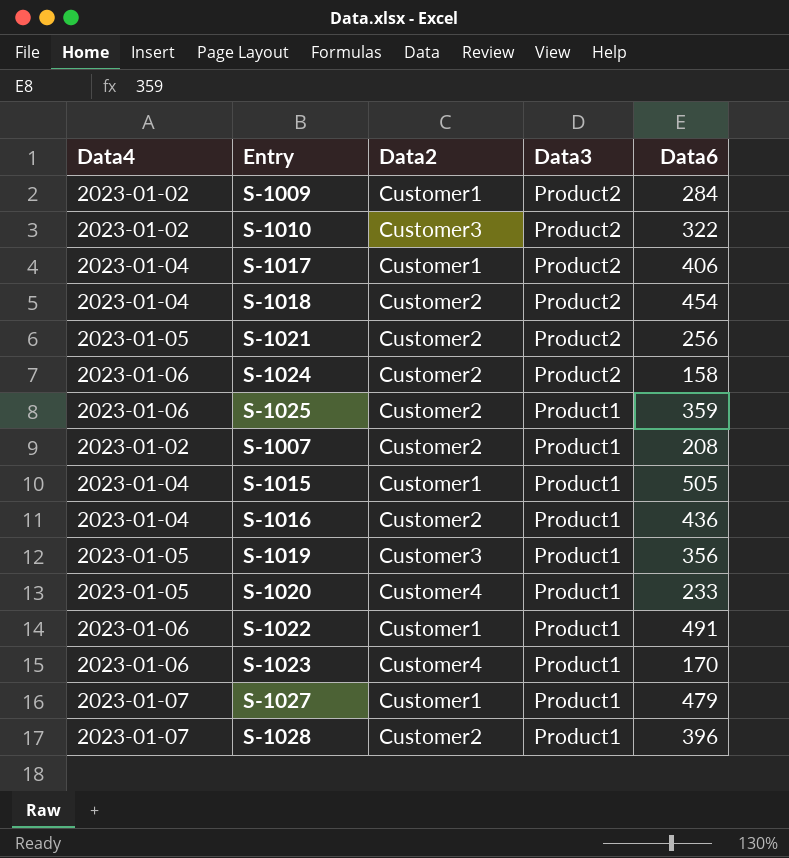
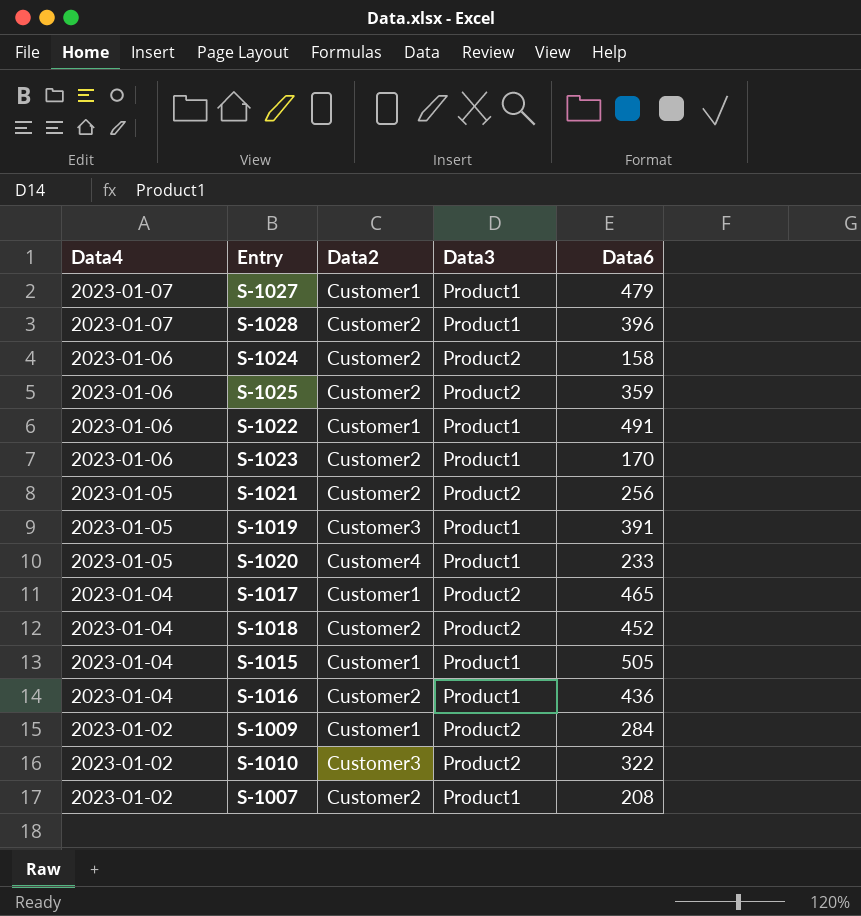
row order: Data3 descending -> Data4 descending
S-1025 | Data3: Product1 -> Product2
S-1023 | Data2: Customer4 -> Customer2
S-1019 | Data6: 356 -> 391
S-1017 | Data6: 406 -> 465
S-1018 | Data6: 454 -> 452

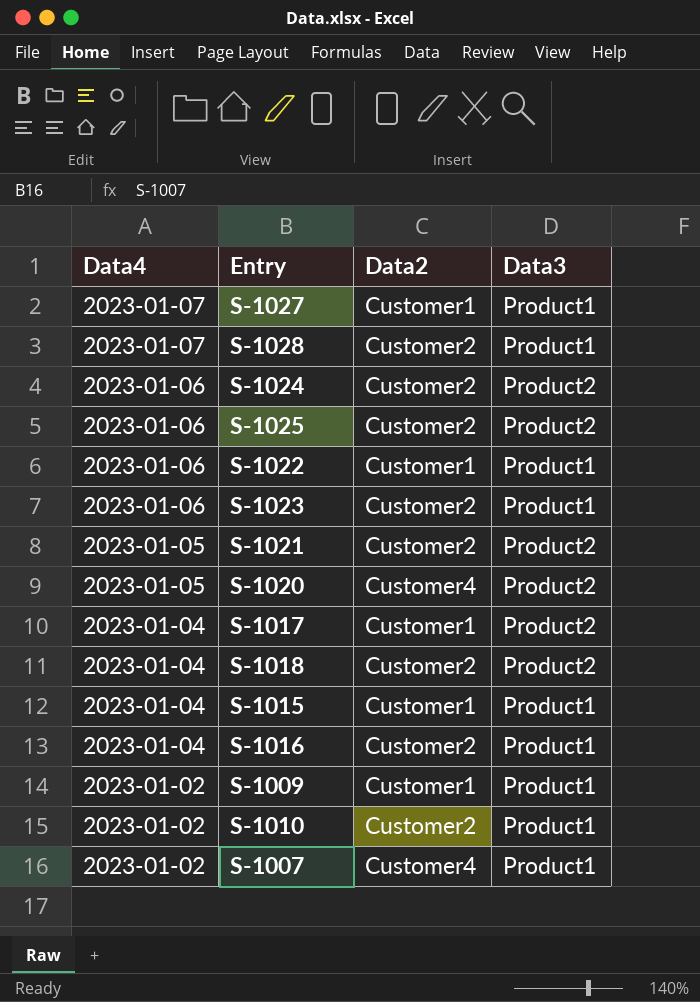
column Data6 | position: 5 -> none
row S-1019: 2023-01-05 | Customer3 | Product1 | 391 -> none
S-1020 | Data3: Product1 -> Product2
S-1009 | Data3: Product2 -> Product1
S-1010 | Data2: Customer3 -> Customer2
S-1010 | Data3: Product2 -> Product1
S-1007 | Data2: Customer2 -> Customer4

